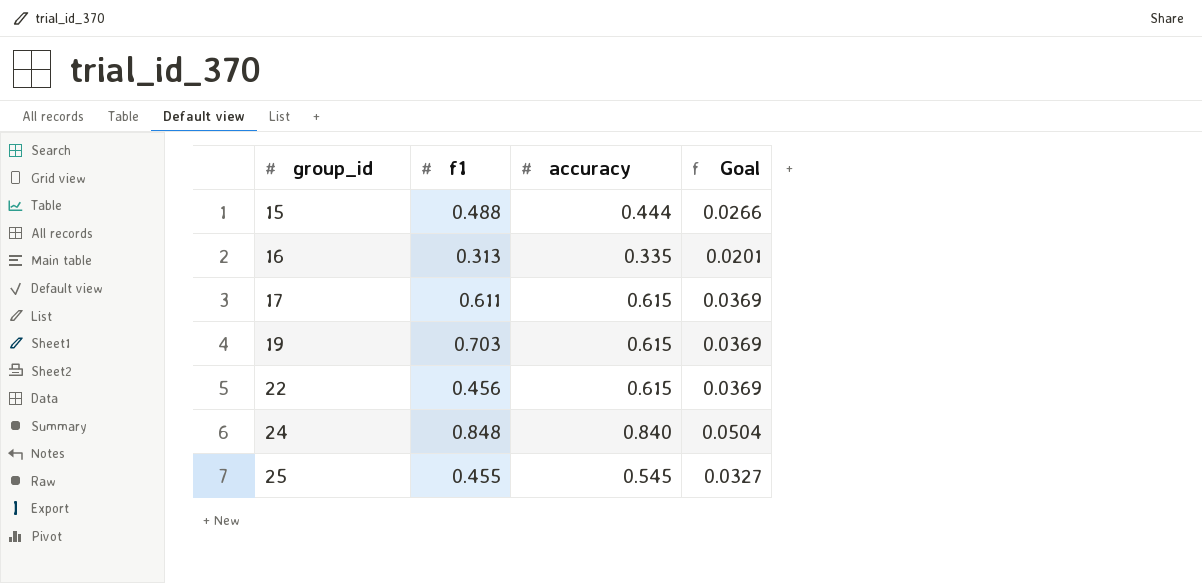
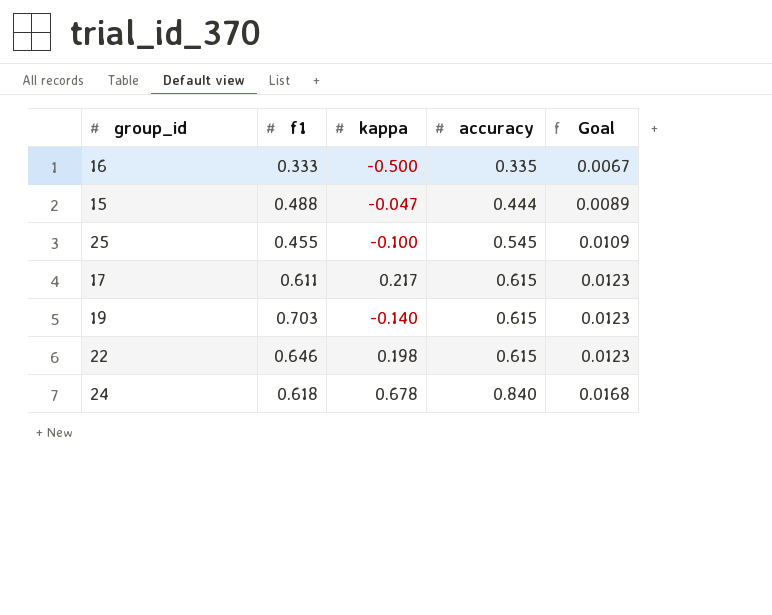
row order: group_id ascending -> accuracy ascending
column kappa | position: none -> 3
column Goal | formula: [accuracy] * 0.06 -> [accuracy] * 0.02
16 | f1: 0.313 -> 0.333
22 | f1: 0.456 -> 0.646
24 | f1: 0.848 -> 0.618

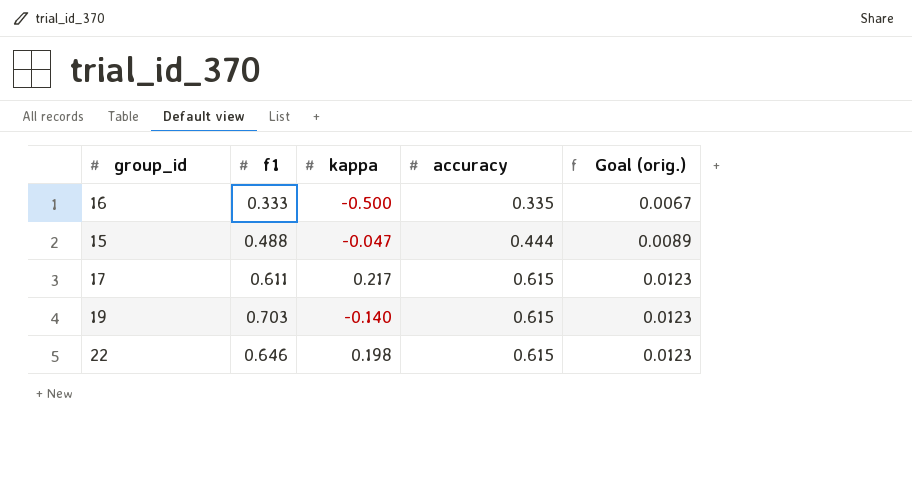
column name: Goal -> Goal (orig.)
row 25: 0.455 | -0.100 | 0.545 | 0.0109 -> none
row 24: 0.618 | 0.678 | 0.840 | 0.0168 -> none

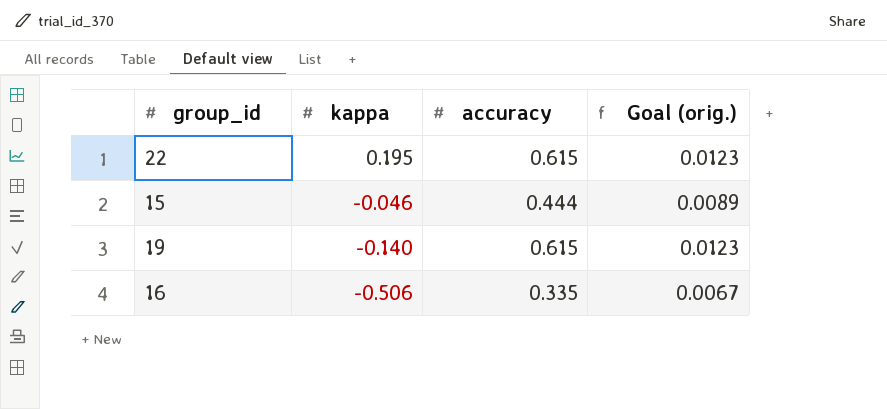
row order: accuracy ascending -> kappa descending
column f1 | position: 2 -> none
row 17: 0.611 | 0.217 | 0.615 | 0.0123 -> none
22 | kappa: 0.198 -> 0.195
15 | kappa: -0.047 -> -0.046
16 | kappa: -0.500 -> -0.506

